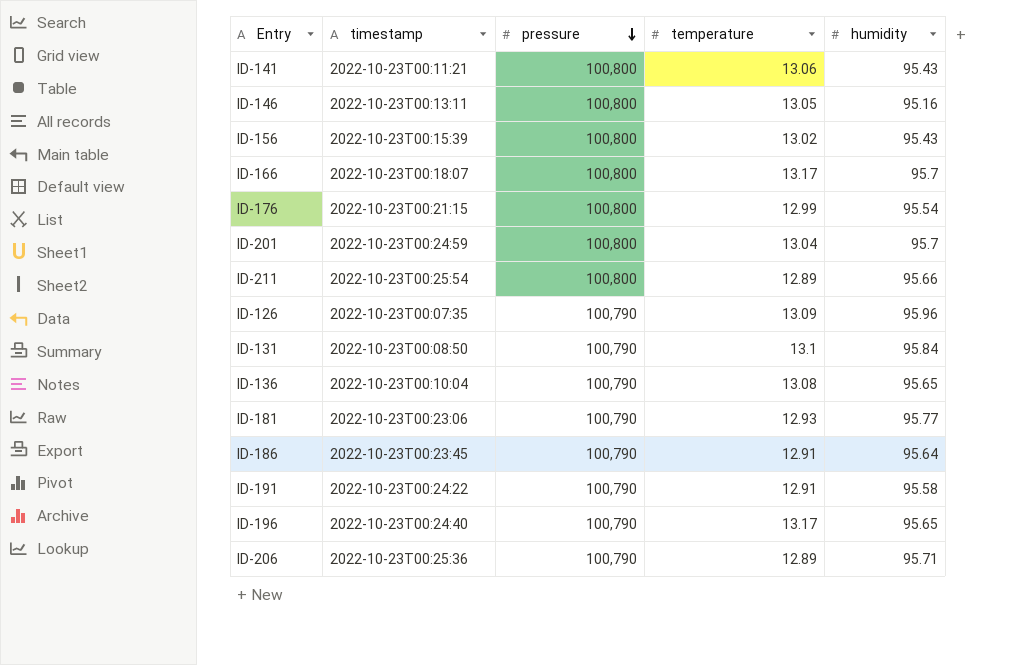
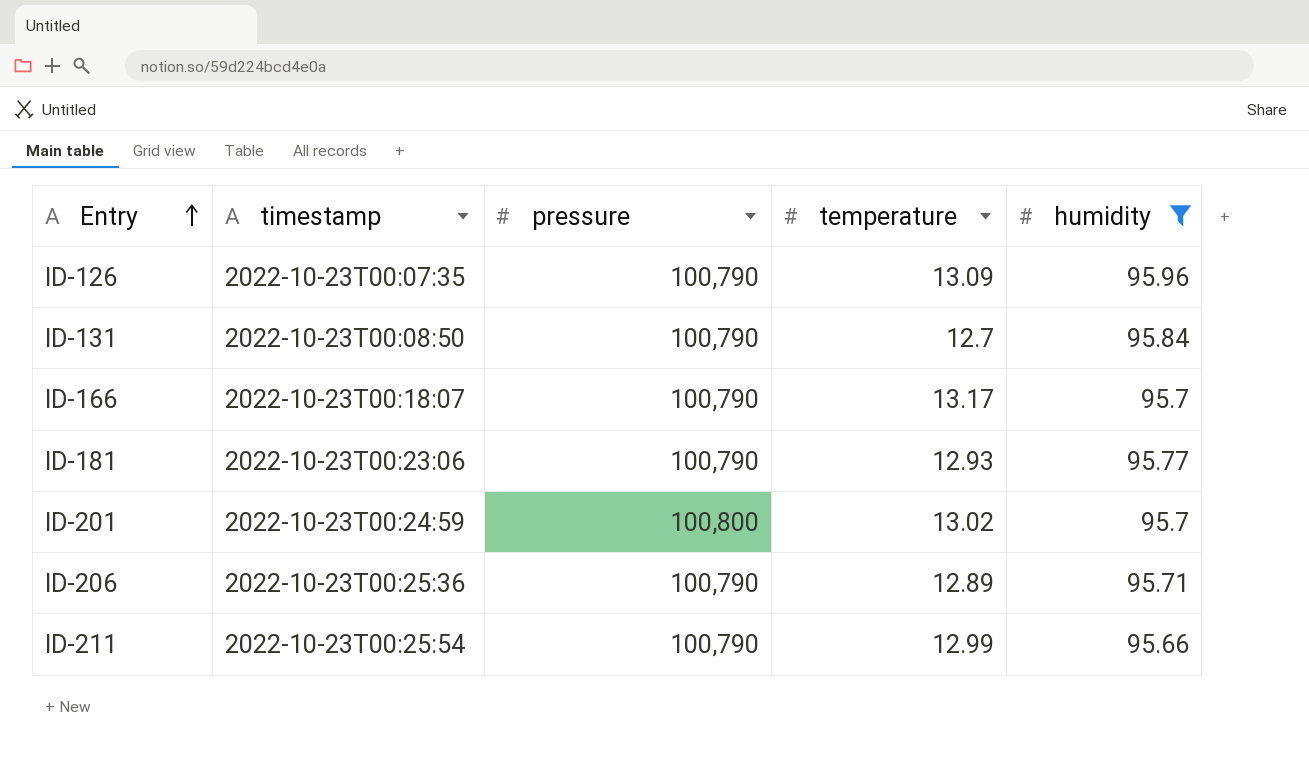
filter: none -> humidity >= 95.66
row order: pressure descending -> Entry ascending
ID-131 | temperature: 13.1 -> 12.7
ID-166 | pressure: 100,800 -> 100,790
ID-201 | temperature: 13.04 -> 13.02
ID-211 | pressure: 100,800 -> 100,790
ID-211 | temperature: 12.89 -> 12.99

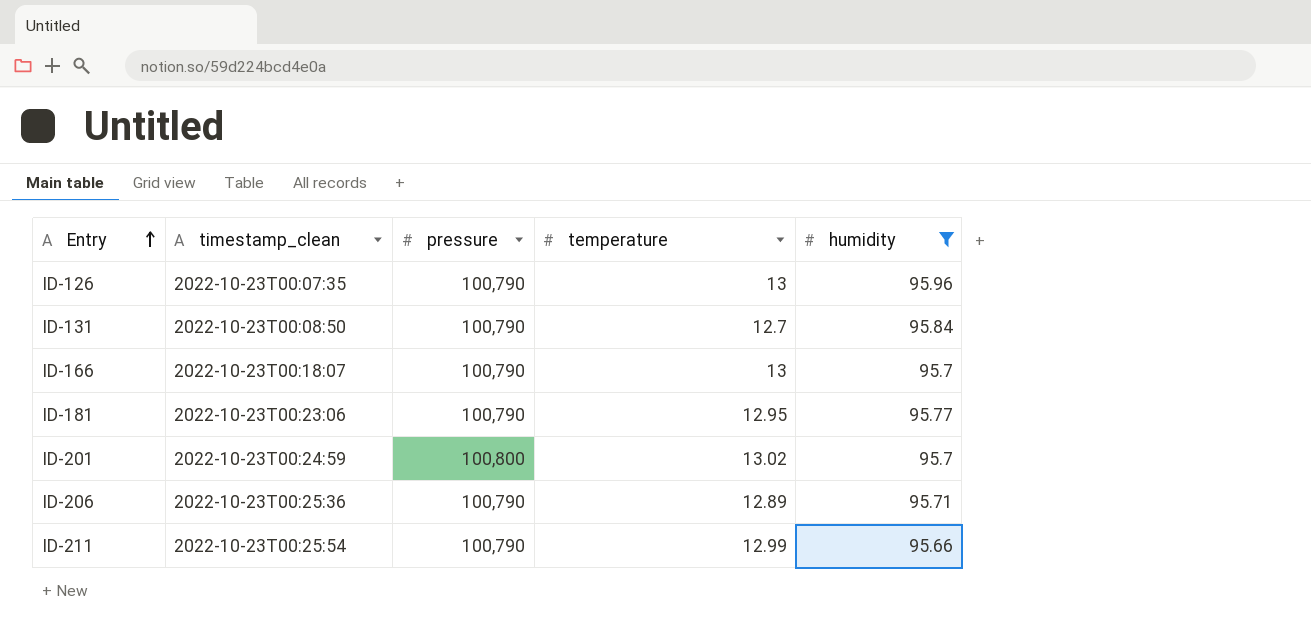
column name: timestamp -> timestamp_clean
ID-126 | temperature: 13.09 -> 13
ID-166 | temperature: 13.17 -> 13
ID-181 | temperature: 12.93 -> 12.95

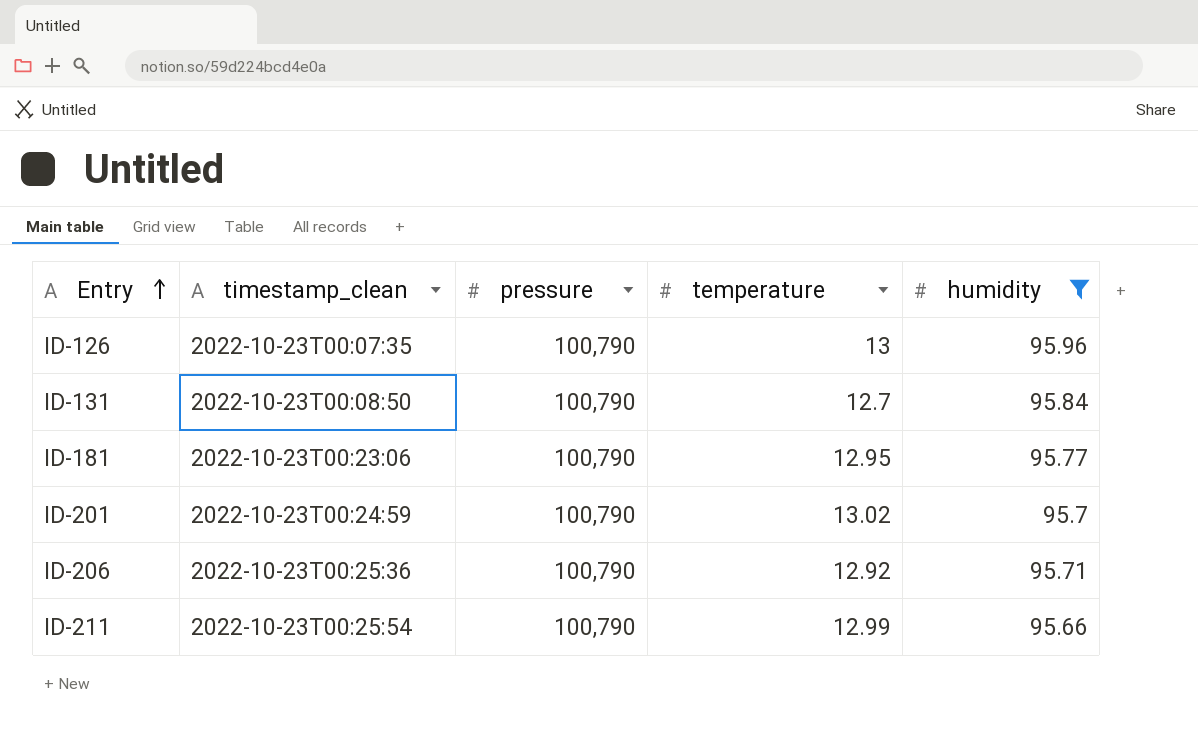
row ID-166: 2022-10-23T00:18:07 | 100,790 | 13 | 95.7 -> none
ID-201 | pressure: 100,800 -> 100,790
ID-206 | temperature: 12.89 -> 12.92

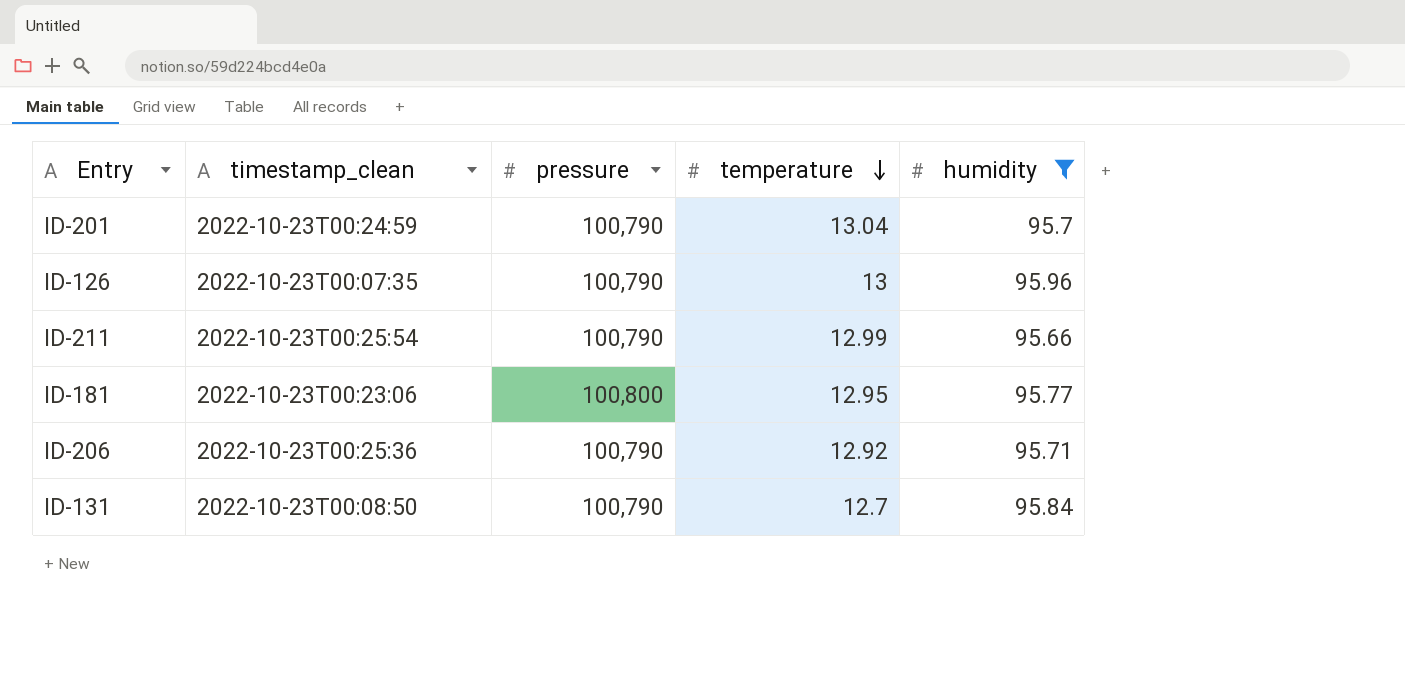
row order: Entry ascending -> temperature descending
ID-201 | temperature: 13.02 -> 13.04
ID-181 | pressure: 100,790 -> 100,800

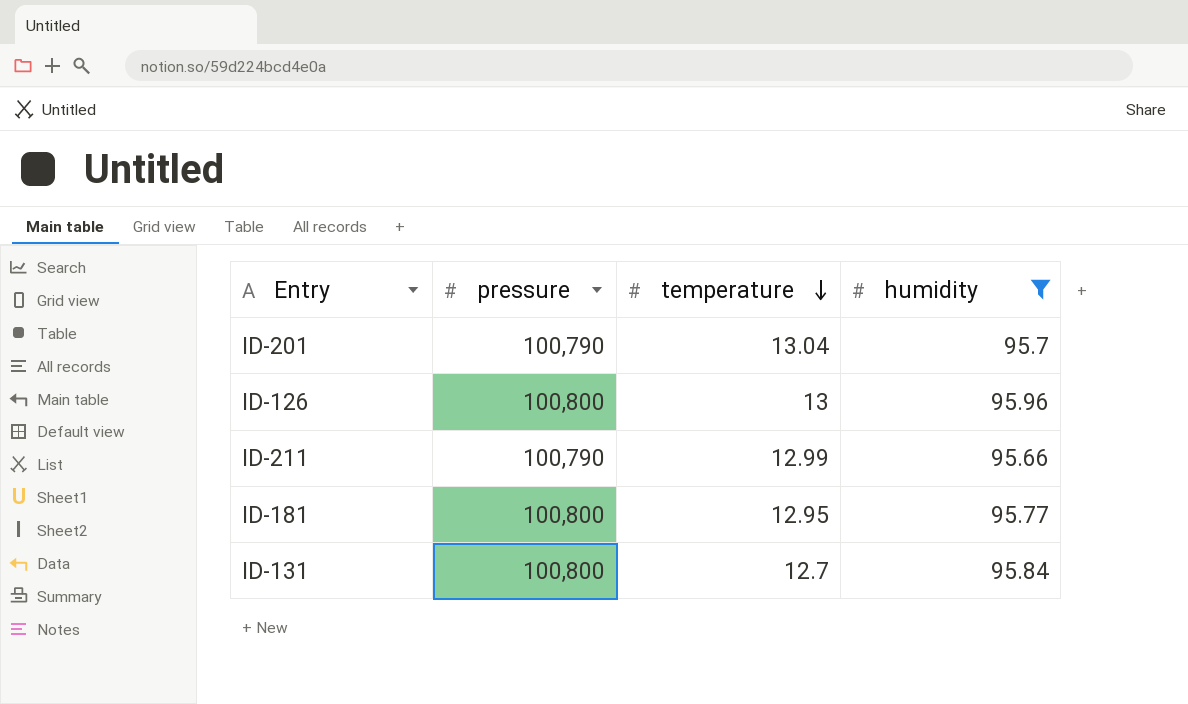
column timestamp_clean | position: 2 -> none
row ID-206: 2022-10-23T00:25:36 | 100,790 | 12.92 | 95.71 -> none
ID-126 | pressure: 100,790 -> 100,800
ID-131 | pressure: 100,790 -> 100,800

